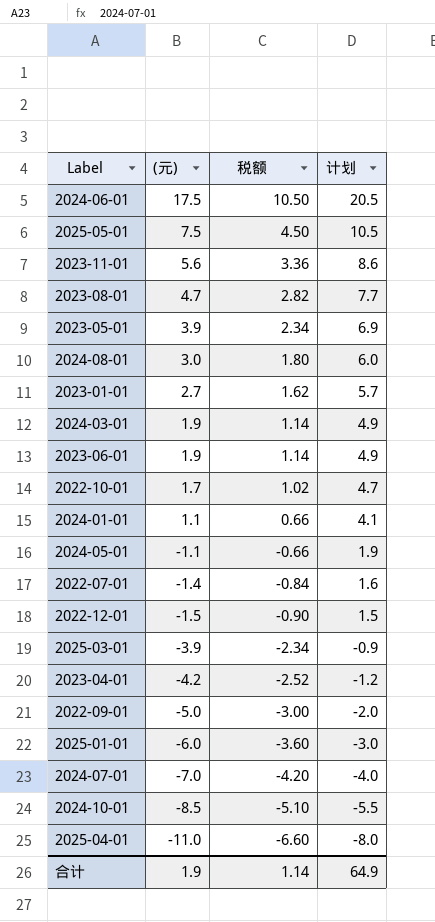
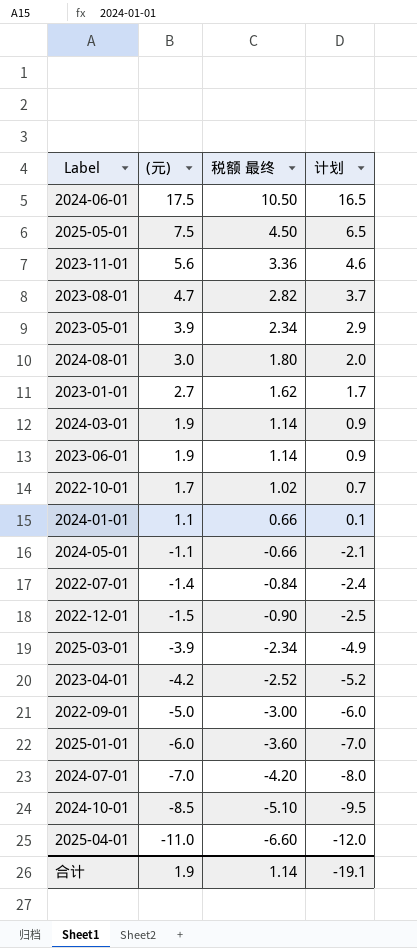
column name: 税额 -> 税额 最终
column 计划 | formula: [(元)] + 3 -> [(元)] - 1
合计 | 计划: 64.9 -> -19.1

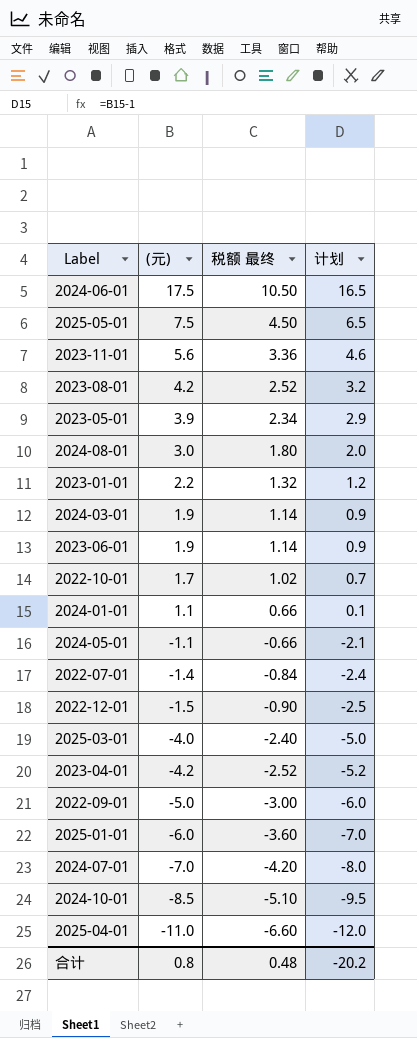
2023-08-01 | (元): 4.7 -> 4.2
2023-08-01 | 税额 最终: 2.82 -> 2.52
2023-08-01 | 计划: 3.7 -> 3.2
2023-01-01 | (元): 2.7 -> 2.2
2023-01-01 | 税额 最终: 1.62 -> 1.32
2023-01-01 | 计划: 1.7 -> 1.2
2025-03-01 | (元): -3.9 -> -4.0
2025-03-01 | 税额 最终: -2.34 -> -2.40
2025-03-01 | 计划: -4.9 -> -5.0
合计 | (元): 1.9 -> 0.8
合计 | 税额 最终: 1.14 -> 0.48
合计 | 计划: -19.1 -> -20.2

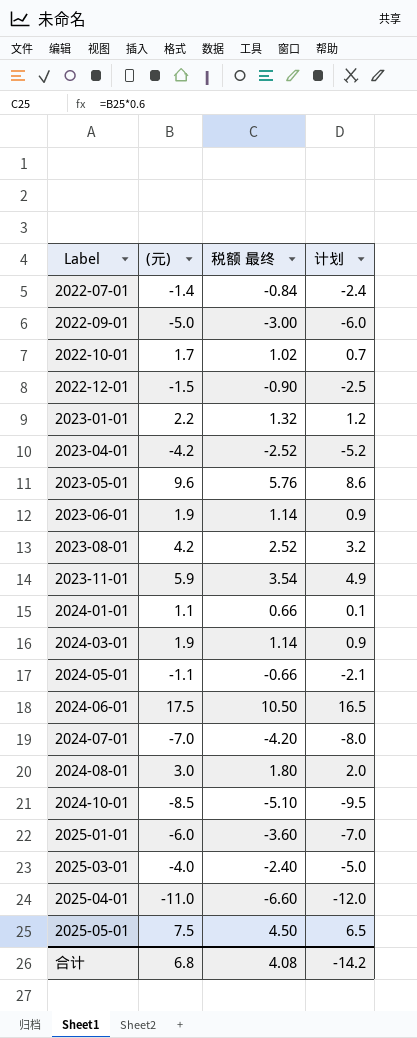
row order: (元) descending -> Label ascending
2023-05-01 | (元): 3.9 -> 9.6
2023-05-01 | 税额 最终: 2.34 -> 5.76
2023-05-01 | 计划: 2.9 -> 8.6
2023-11-01 | (元): 5.6 -> 5.9
2023-11-01 | 税额 最终: 3.36 -> 3.54
2023-11-01 | 计划: 4.6 -> 4.9
合计 | (元): 0.8 -> 6.8
合计 | 税额 最终: 0.48 -> 4.08
合计 | 计划: -20.2 -> -14.2

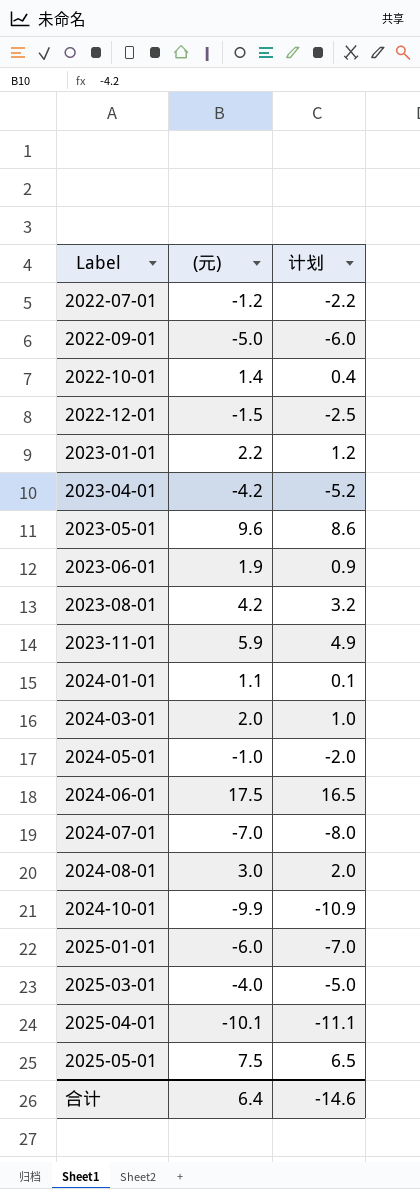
column 税额 最终 | formula: [(元)] * 0.6 -> none
2022-07-01 | (元): -1.4 -> -1.2
2022-07-01 | 计划: -2.4 -> -2.2
2022-10-01 | (元): 1.7 -> 1.4
2022-10-01 | 计划: 0.7 -> 0.4
2024-03-01 | (元): 1.9 -> 2.0
2024-03-01 | 计划: 0.9 -> 1.0
2024-05-01 | (元): -1.1 -> -1.0
2024-05-01 | 计划: -2.1 -> -2.0
2024-10-01 | (元): -8.5 -> -9.9
2024-10-01 | 计划: -9.5 -> -10.9
2025-04-01 | (元): -11.0 -> -10.1
2025-04-01 | 计划: -12.0 -> -11.1
合计 | (元): 6.8 -> 6.4
合计 | 计划: -14.2 -> -14.6

